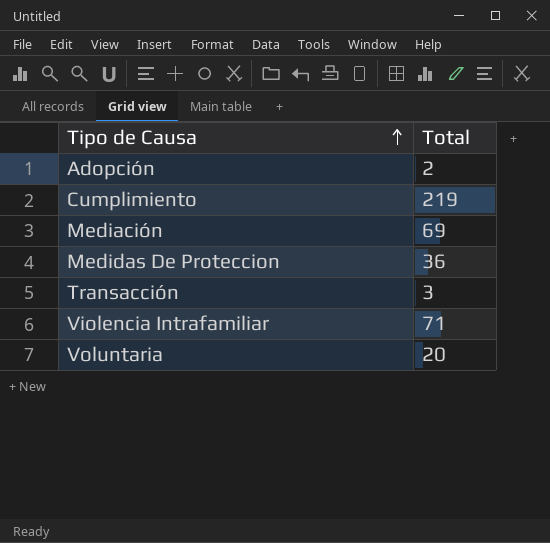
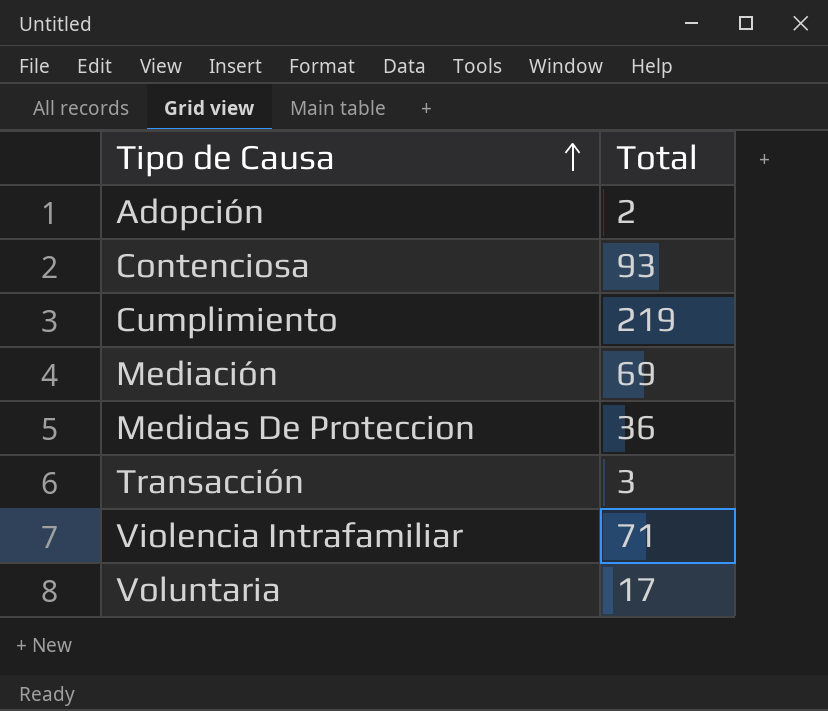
row Contenciosa: none -> 93
Voluntaria | Total: 20 -> 17

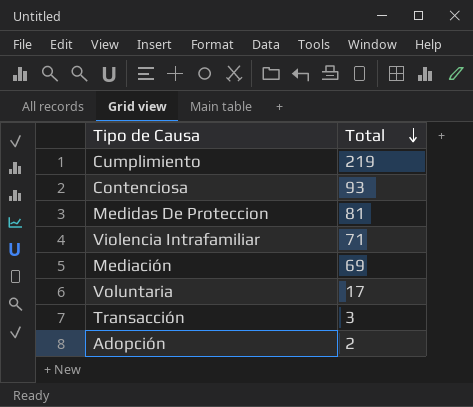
row order: Tipo de Causa ascending -> Total descending
Medidas De Proteccion | Total: 36 -> 81

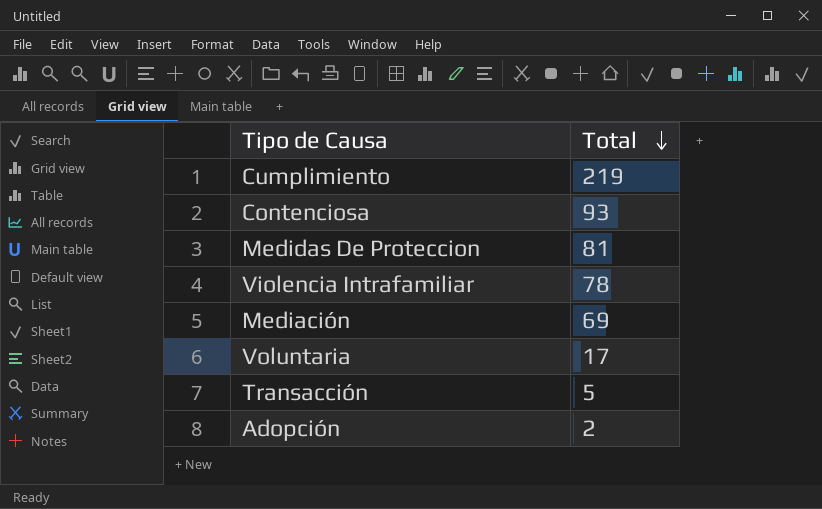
Violencia Intrafamiliar | Total: 71 -> 78
Transacción | Total: 3 -> 5

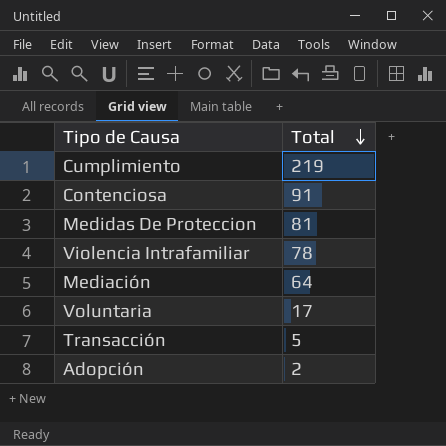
Contenciosa | Total: 93 -> 91
Mediación | Total: 69 -> 64

